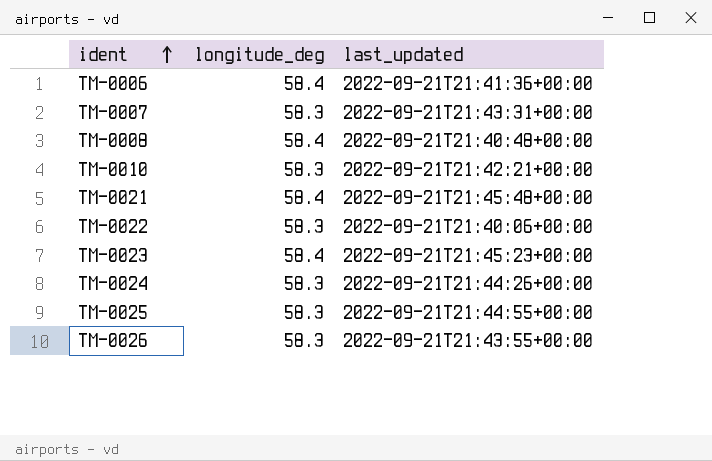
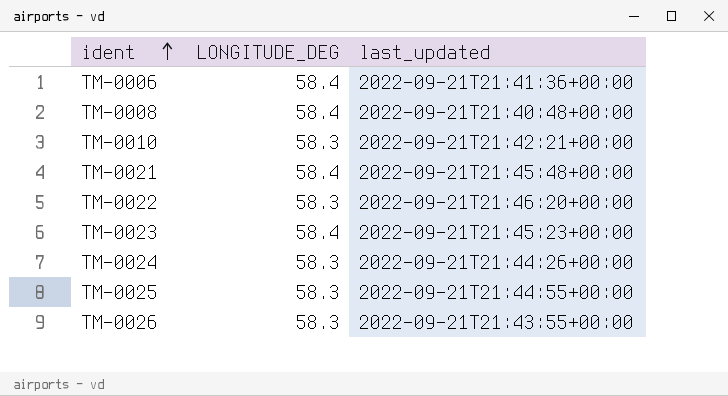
column name: longitude_deg -> LONGITUDE_DEG
row TM-0007: 58.3 | 2022-09-21T21:43:31+00:00 -> none
TM-0022 | last_updated: 2022-09-21T21:40:06+00:00 -> 2022-09-21T21:46:20+00:00

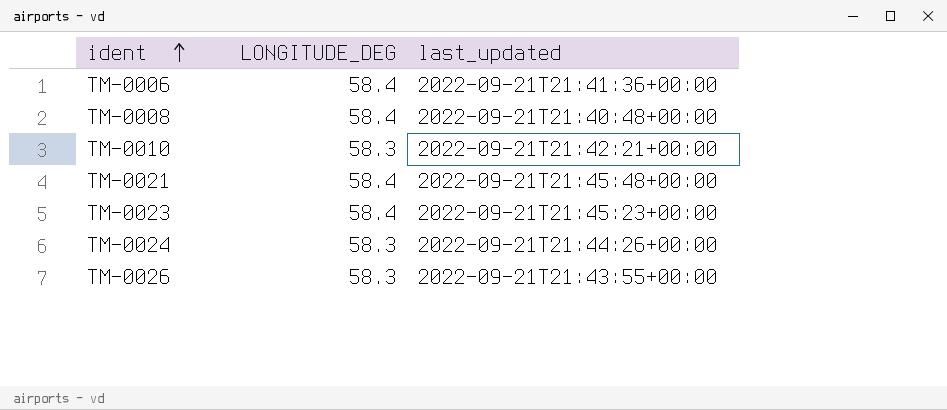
row TM-0022: 58.3 | 2022-09-21T21:46:20+00:00 -> none
row TM-0025: 58.3 | 2022-09-21T21:44:55+00:00 -> none

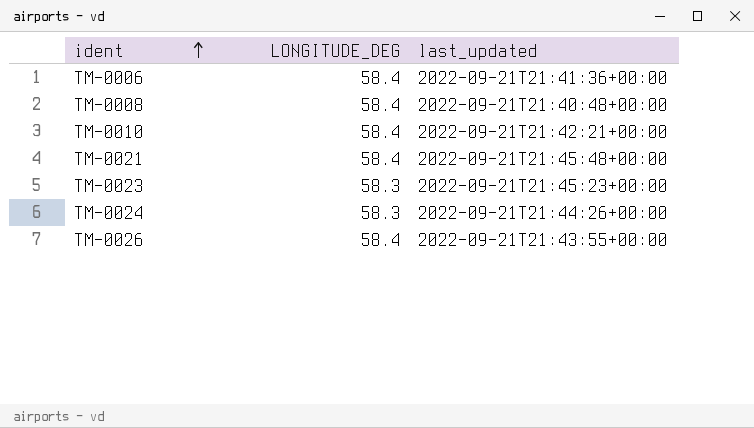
TM-0010 | LONGITUDE_DEG: 58.3 -> 58.4
TM-0023 | LONGITUDE_DEG: 58.4 -> 58.3
TM-0026 | LONGITUDE_DEG: 58.3 -> 58.4

